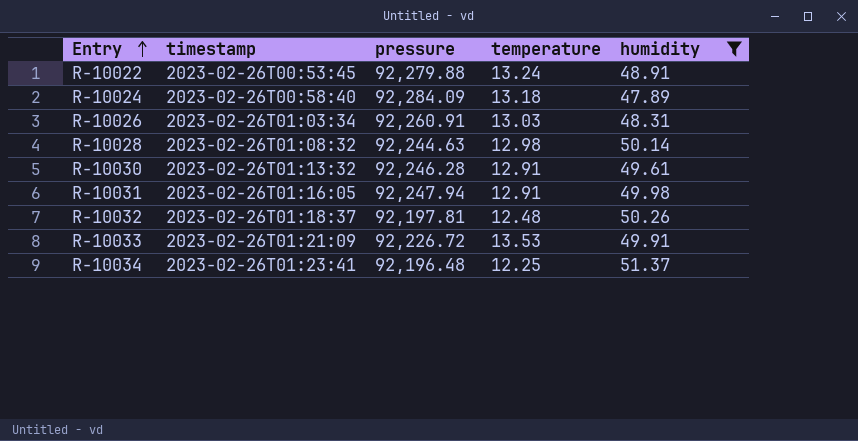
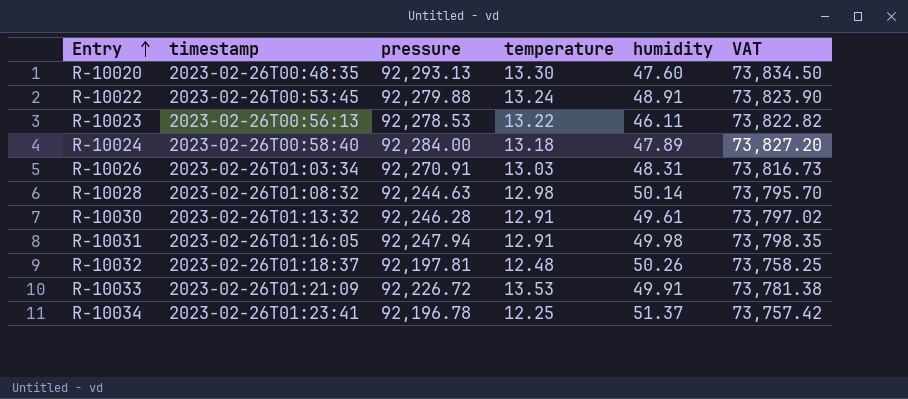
filter: humidity >= 47.89 -> none
column VAT | formula: none -> [pressure] * 0.8
R-10024 | pressure: 92,284.09 -> 92,284.00
R-10026 | pressure: 92,260.91 -> 92,270.91
R-10034 | pressure: 92,196.48 -> 92,196.78

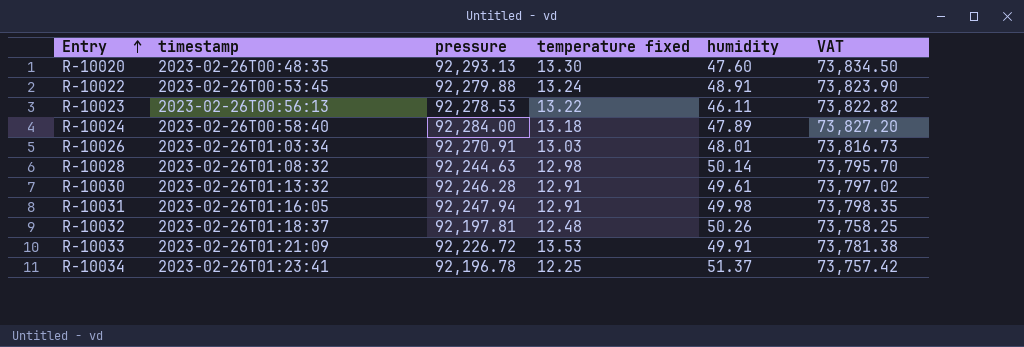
column name: temperature -> temperature fixed
R-10026 | humidity: 48.31 -> 48.01

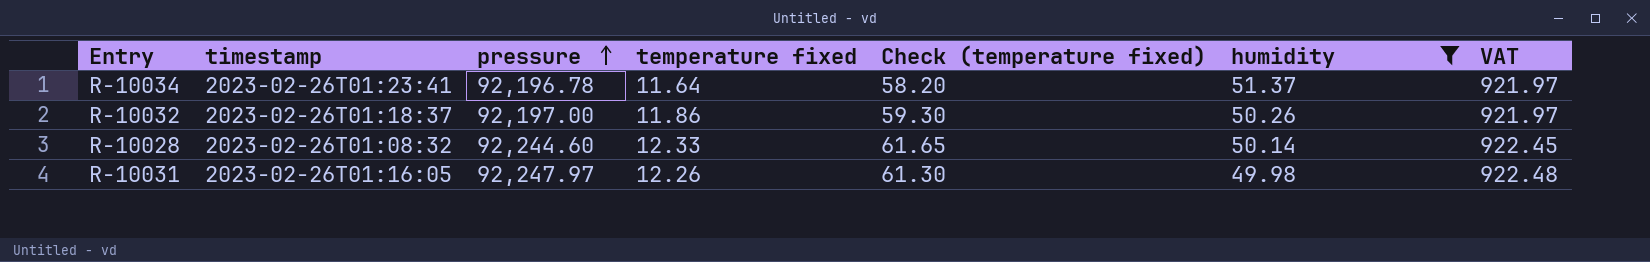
filter: none -> humidity >= 49.98
row order: Entry ascending -> pressure ascending
column Check (temperature fixed) | formula: none -> [temperature fixed] * 5
column VAT | formula: [pressure] * 0.8 -> [pressure] * 0.01
R-10034 | temperature fixed: 12.25 -> 11.64
R-10032 | pressure: 92,197.81 -> 92,197.00
R-10032 | temperature fixed: 12.48 -> 11.86
R-10028 | pressure: 92,244.63 -> 92,244.60
R-10028 | temperature fixed: 12.98 -> 12.33
R-10031 | pressure: 92,247.94 -> 92,247.97
R-10031 | temperature fixed: 12.91 -> 12.26

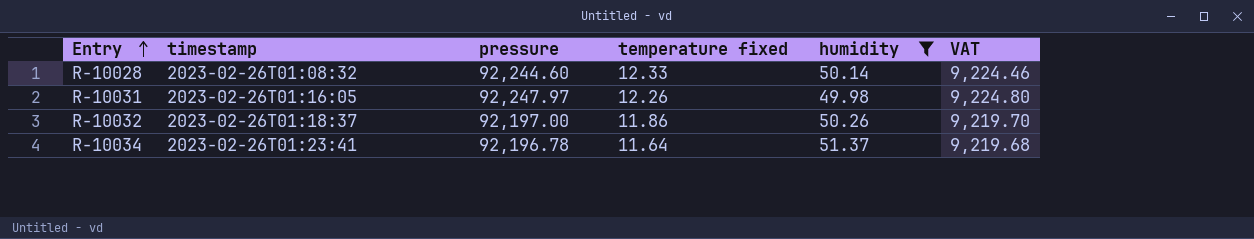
row order: pressure ascending -> Entry ascending
column Check (temperature fixed) | formula: [temperature fixed] * 5 -> none
column VAT | formula: [pressure] * 0.01 -> [pressure] * 0.1

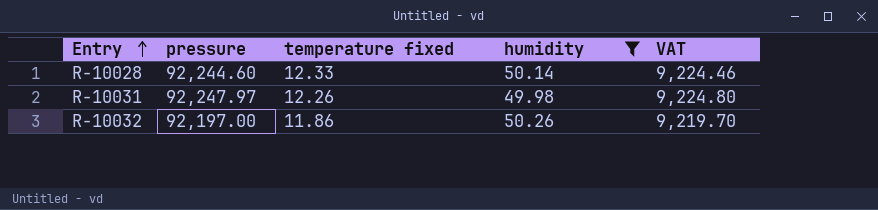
column timestamp | position: 2 -> none
row R-10034: 2023-02-26T01:23:41 | 92,196.78 | 11.64 | 51.37 | 9,219.68 -> none

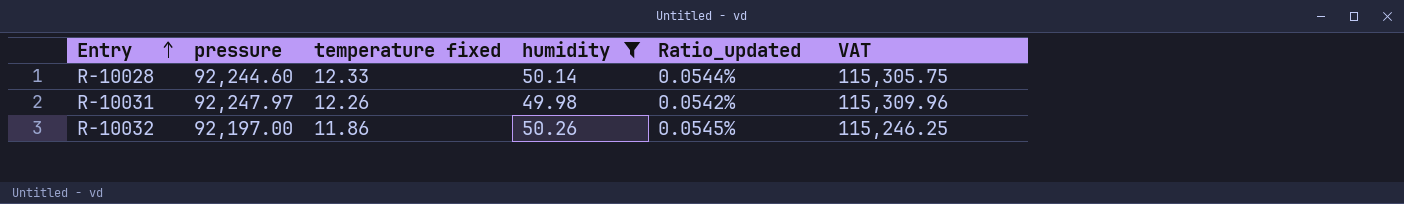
column Ratio_updated | formula: none -> [humidity] / [pressure]
column VAT | formula: [pressure] * 0.1 -> [pressure] * 1.25

